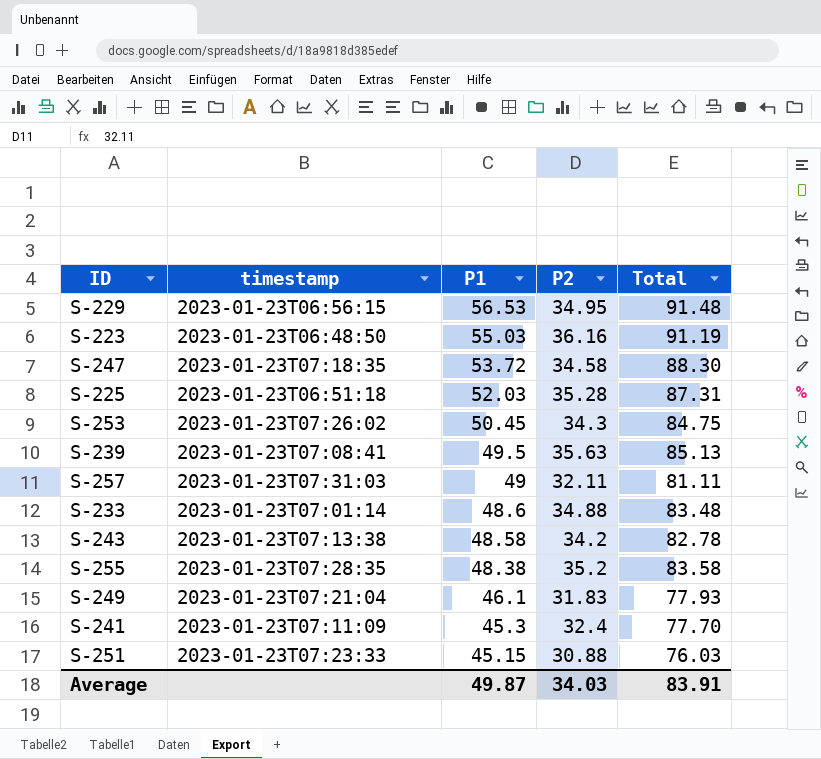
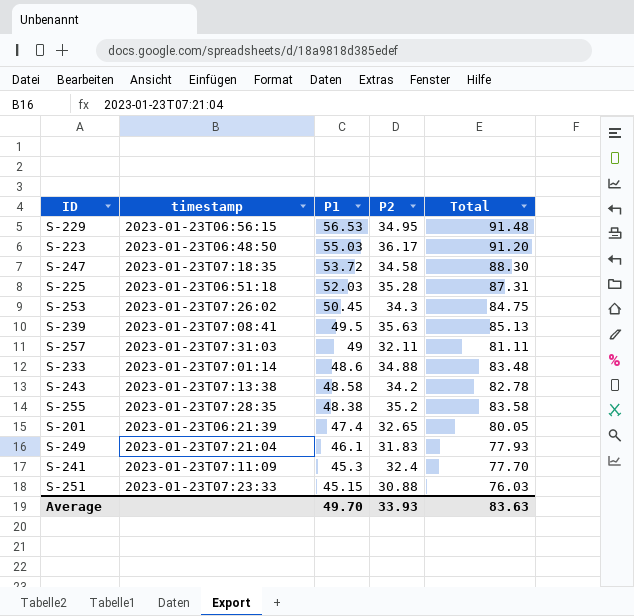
S-223 | P2: 36.16 -> 36.17
S-223 | Total: 91.19 -> 91.20
row S-201: none -> 2023-01-23T06:21:39 | 47.4 | 32.65 | 80.05
Average | P1: 49.87 -> 49.70
Average | P2: 34.03 -> 33.93
Average | Total: 83.91 -> 83.63

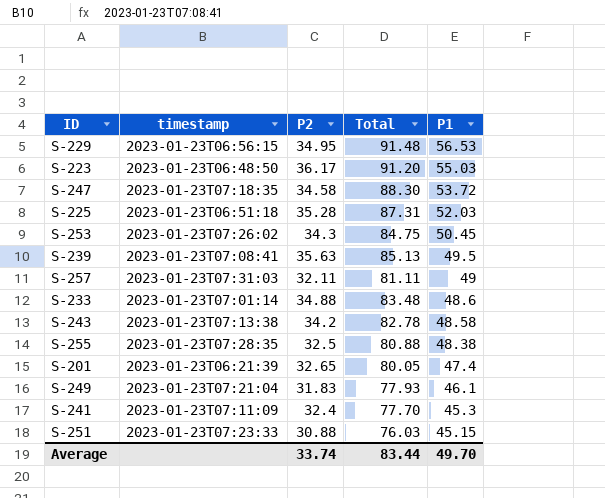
column P1 | position: 3 -> 5
S-255 | P2: 35.2 -> 32.5
S-255 | Total: 83.58 -> 80.88
Average | P2: 33.93 -> 33.74
Average | Total: 83.63 -> 83.44

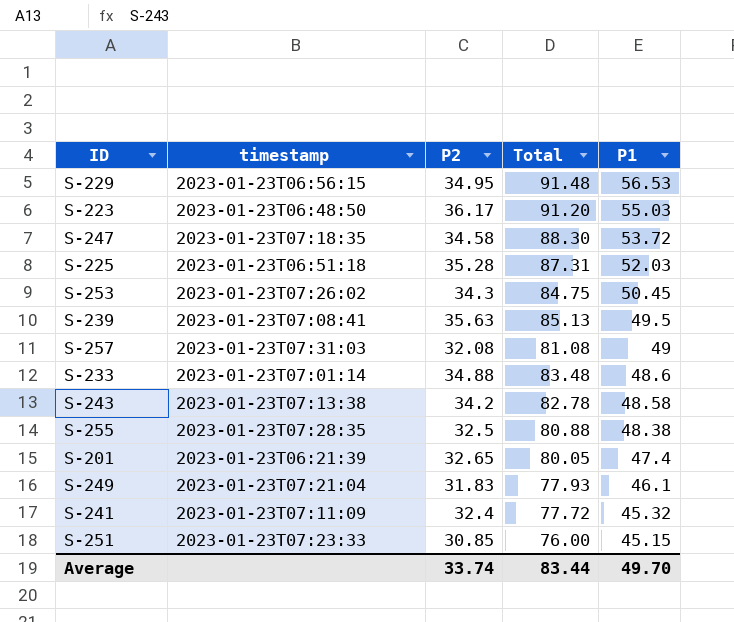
S-257 | P2: 32.11 -> 32.08
S-257 | Total: 81.11 -> 81.08
S-241 | Total: 77.70 -> 77.72
S-241 | P1: 45.3 -> 45.32
S-251 | P2: 30.88 -> 30.85
S-251 | Total: 76.03 -> 76.00

